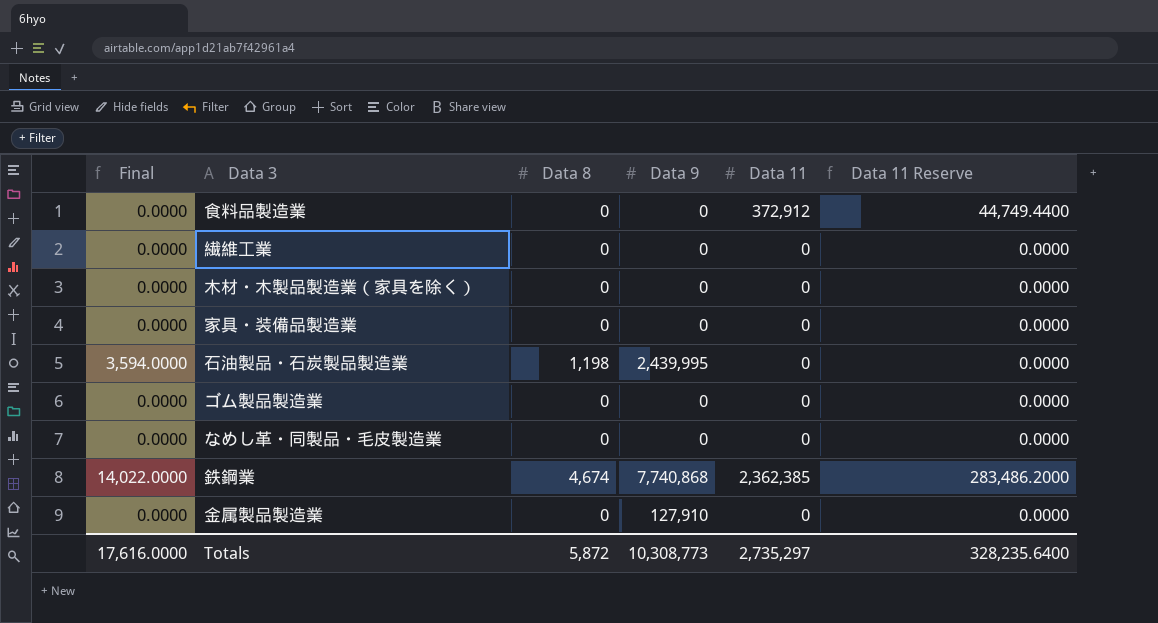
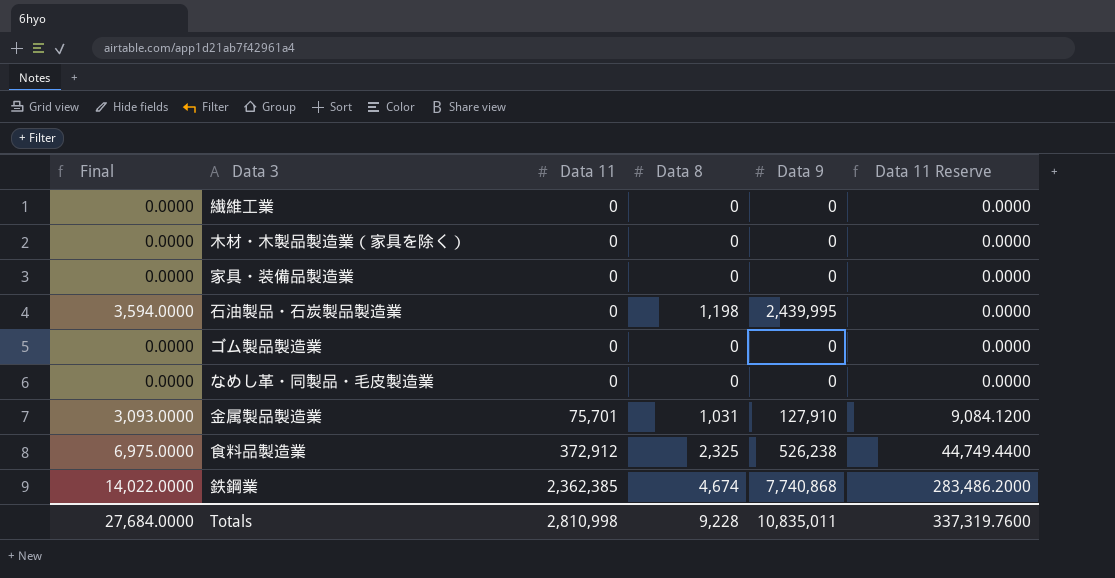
row order: none -> Data 11 ascending
column Data 11 | position: 5 -> 3
金属製品製造業 | Final: 0.0000 -> 3,093.0000
金属製品製造業 | Data 11: 0 -> 75,701
金属製品製造業 | Data 8: 0 -> 1,031
金属製品製造業 | Data 11 Reserve: 0.0000 -> 9,084.1200
食料品製造業 | Final: 0.0000 -> 6,975.0000
食料品製造業 | Data 8: 0 -> 2,325
食料品製造業 | Data 9: 0 -> 526,238
Totals | Final: 17,616.0000 -> 27,684.0000
Totals | Data 11: 2,735,297 -> 2,810,998
Totals | Data 8: 5,872 -> 9,228
Totals | Data 9: 10,308,773 -> 10,835,011
Totals | Data 11 Reserve: 328,235.6400 -> 337,319.7600

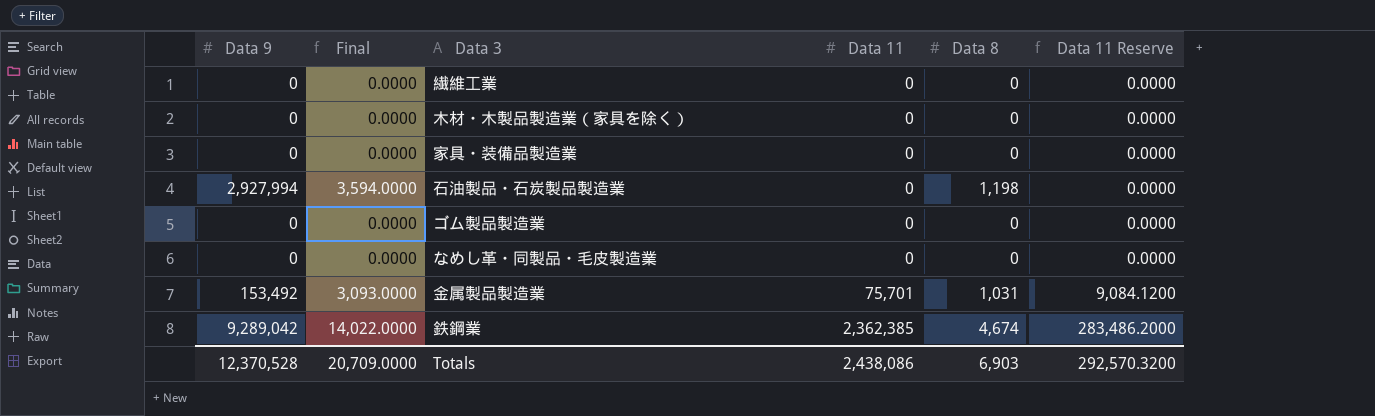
column Data 9 | position: 5 -> 1
row 食料品製造業: 6,975.0000 | 372,912 | 2,325 | 526,238 | 44,749.4400 -> none
石油製品・石炭製品製造業 | Data 9: 2,439,995 -> 2,927,994
金属製品製造業 | Data 9: 127,910 -> 153,492
鉄鋼業 | Data 9: 7,740,868 -> 9,289,042
Totals | Data 9: 10,835,011 -> 12,370,528
Totals | Final: 27,684.0000 -> 20,709.0000
Totals | Data 11: 2,810,998 -> 2,438,086
Totals | Data 8: 9,228 -> 6,903
Totals | Data 11 Reserve: 337,319.7600 -> 292,570.3200

